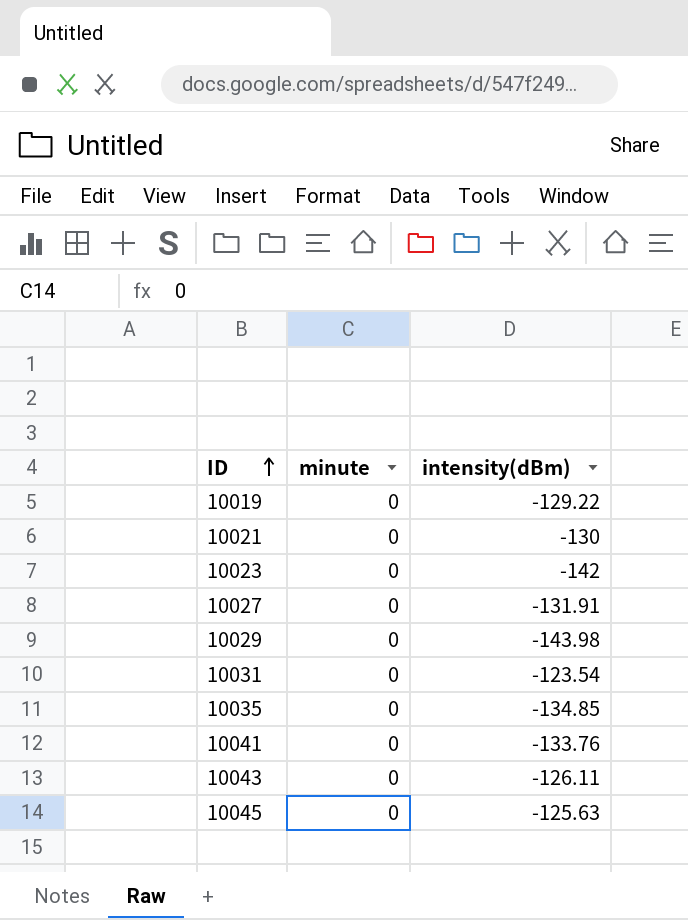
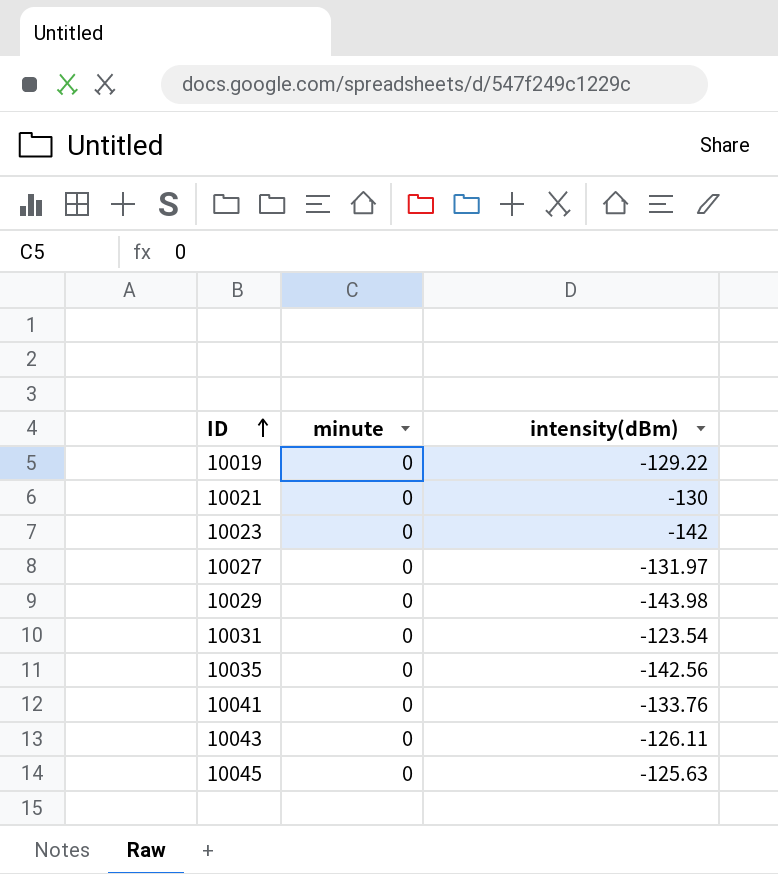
10027 | intensity(dBm): -131.91 -> -131.97
10035 | intensity(dBm): -134.85 -> -142.56

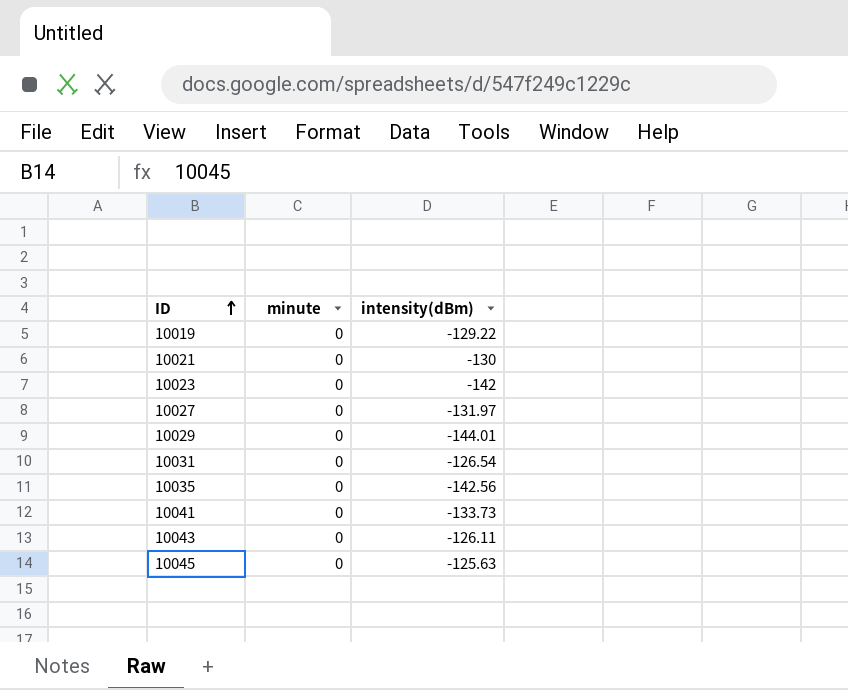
10029 | intensity(dBm): -143.98 -> -144.01
10031 | intensity(dBm): -123.54 -> -126.54
10041 | intensity(dBm): -133.76 -> -133.73

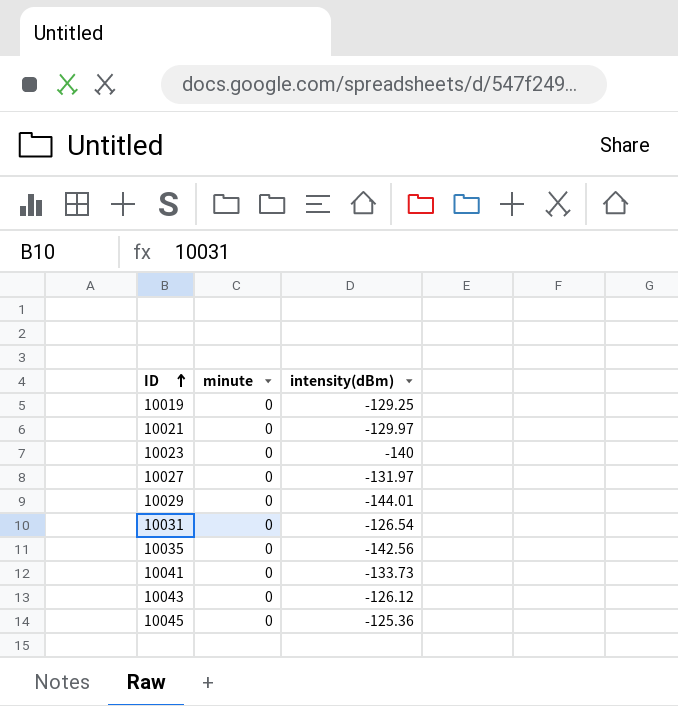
10019 | intensity(dBm): -129.22 -> -129.25
10021 | intensity(dBm): -130 -> -129.97
10023 | intensity(dBm): -142 -> -140
10043 | intensity(dBm): -126.11 -> -126.12
10045 | intensity(dBm): -125.63 -> -125.36

